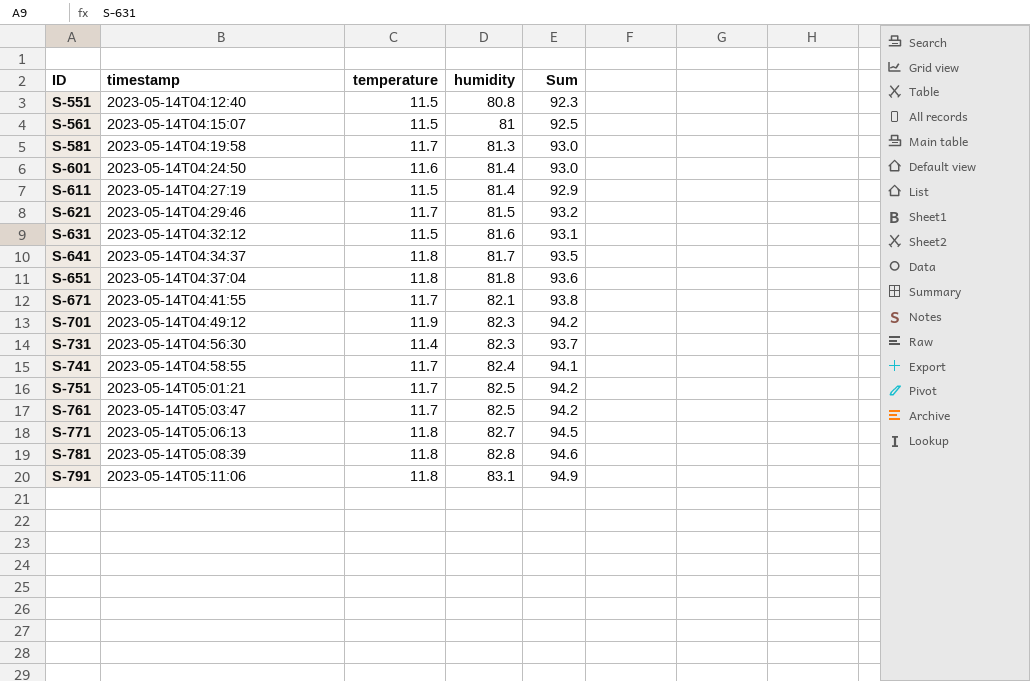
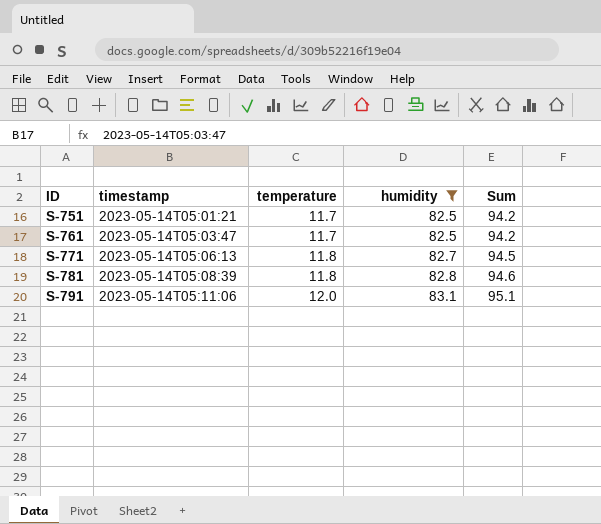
filter: none -> humidity >= 82.5
S-791 | temperature: 11.8 -> 12.0
S-791 | Sum: 94.9 -> 95.1

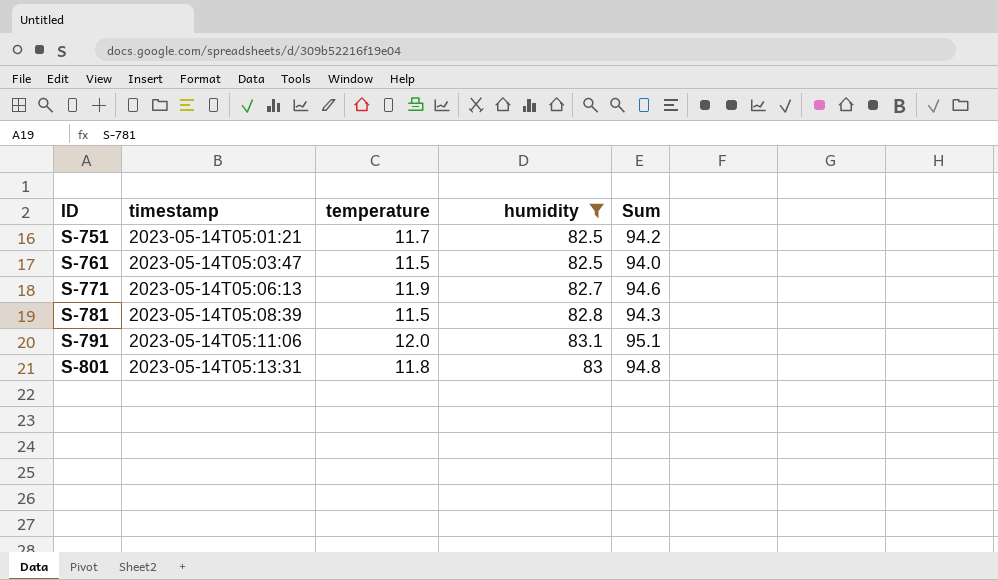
S-761 | temperature: 11.7 -> 11.5
S-761 | Sum: 94.2 -> 94.0
S-771 | temperature: 11.8 -> 11.9
S-771 | Sum: 94.5 -> 94.6
S-781 | temperature: 11.8 -> 11.5
S-781 | Sum: 94.6 -> 94.3
row S-801: none -> 2023-05-14T05:13:31 | 11.8 | 83 | 94.8

